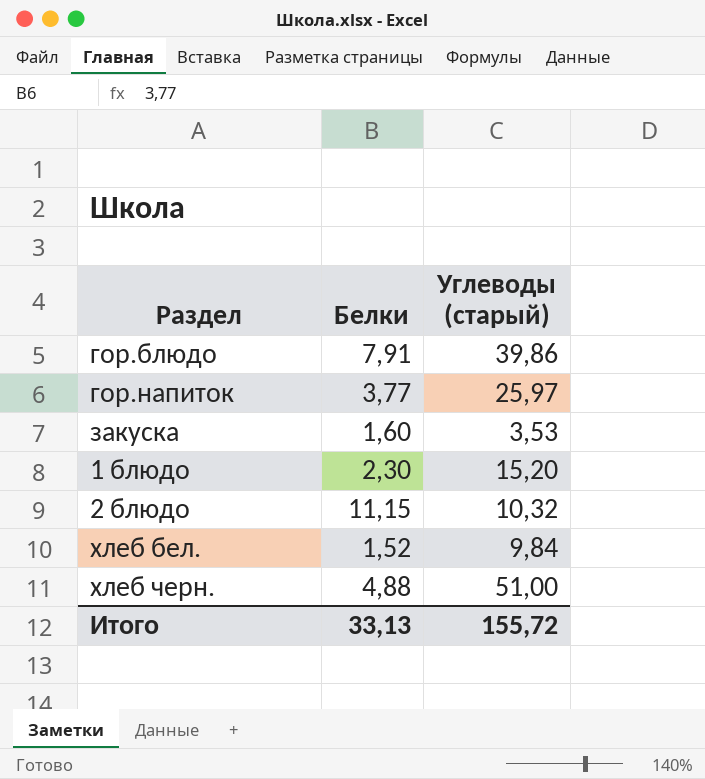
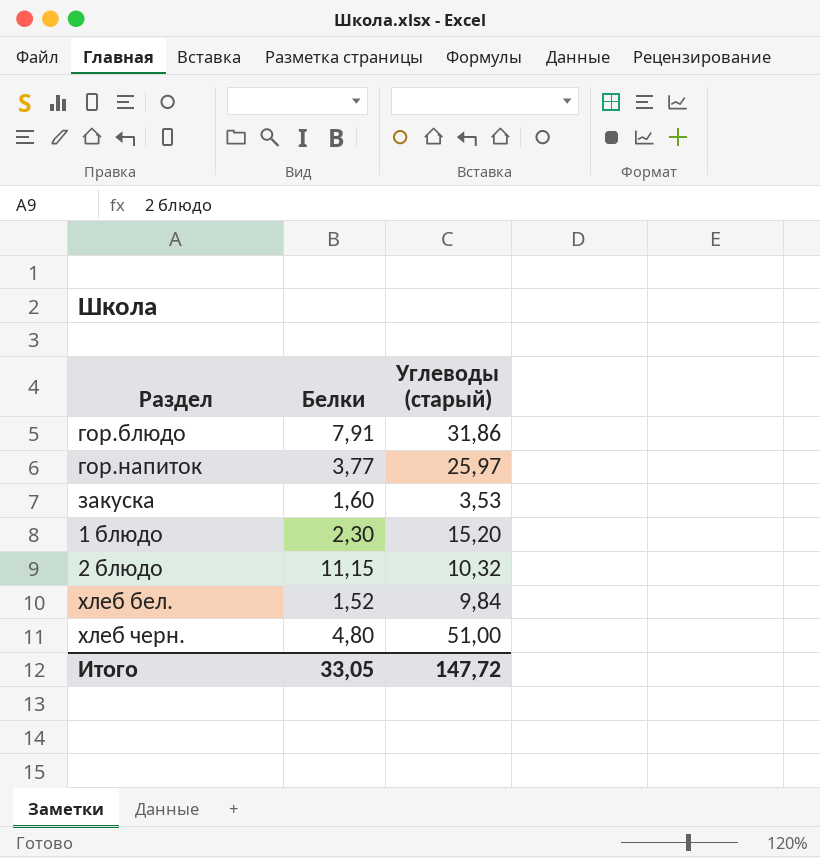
гор.блюдо | Углеводы (старый): 39,86 -> 31,86
хлеб черн. | Белки: 4,88 -> 4,80
Итого | Белки: 33,13 -> 33,05
Итого | Углеводы (старый): 155,72 -> 147,72

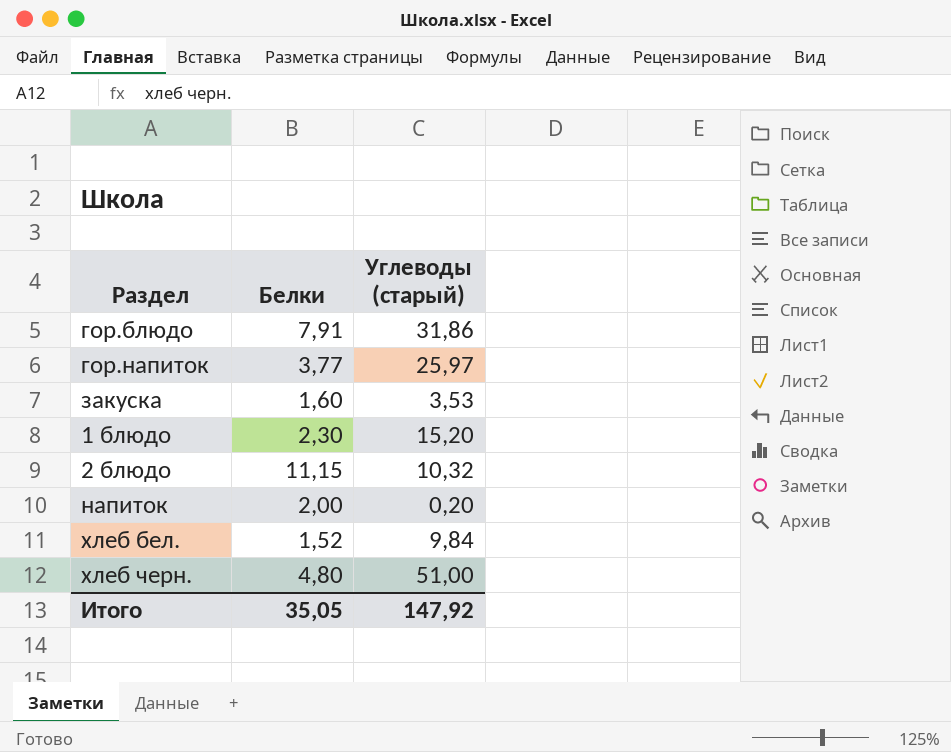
row напиток: none -> 2,00 | 0,20
Итого | Белки: 33,05 -> 35,05
Итого | Углеводы (старый): 147,72 -> 147,92

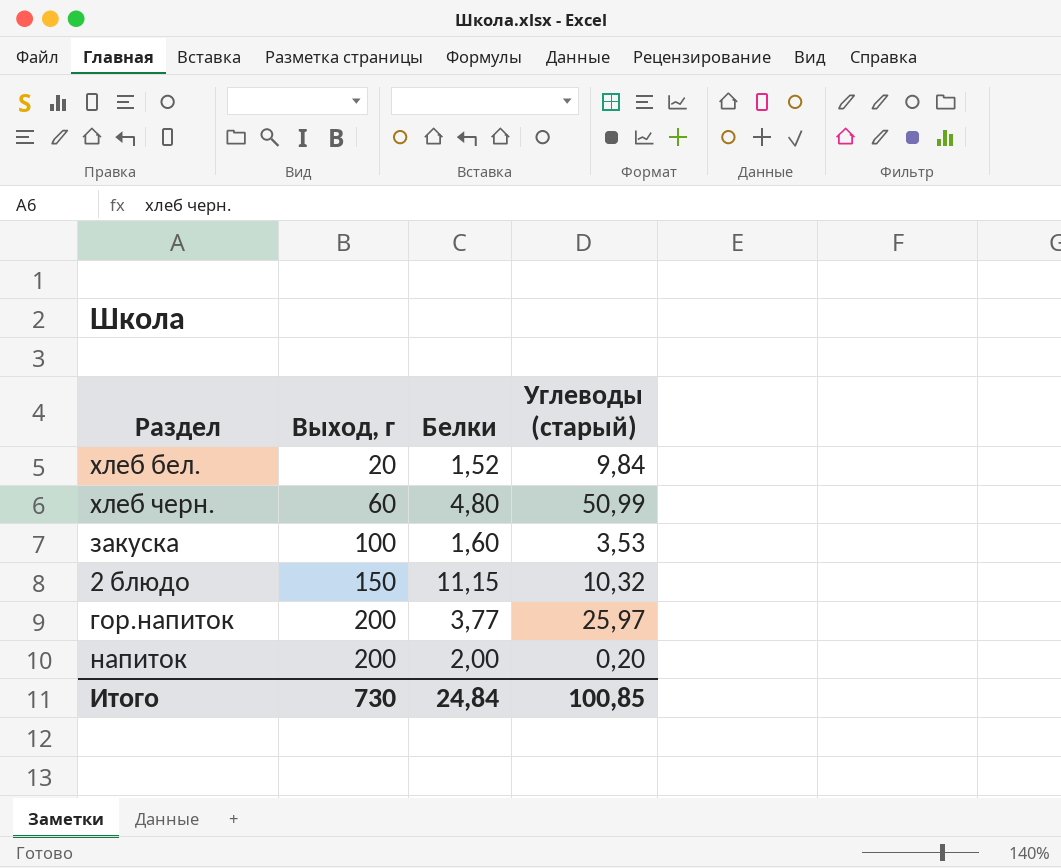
row order: none -> Выход, г ascending
column Выход, г | position: none -> 2
row гор.блюдо: 7,91 | 31,86 -> none
row 1 блюдо: 2,30 | 15,20 -> none
хлеб черн. | Углеводы (старый): 51,00 -> 50,99
Итого | Белки: 35,05 -> 24,84
Итого | Углеводы (старый): 147,92 -> 100,85

